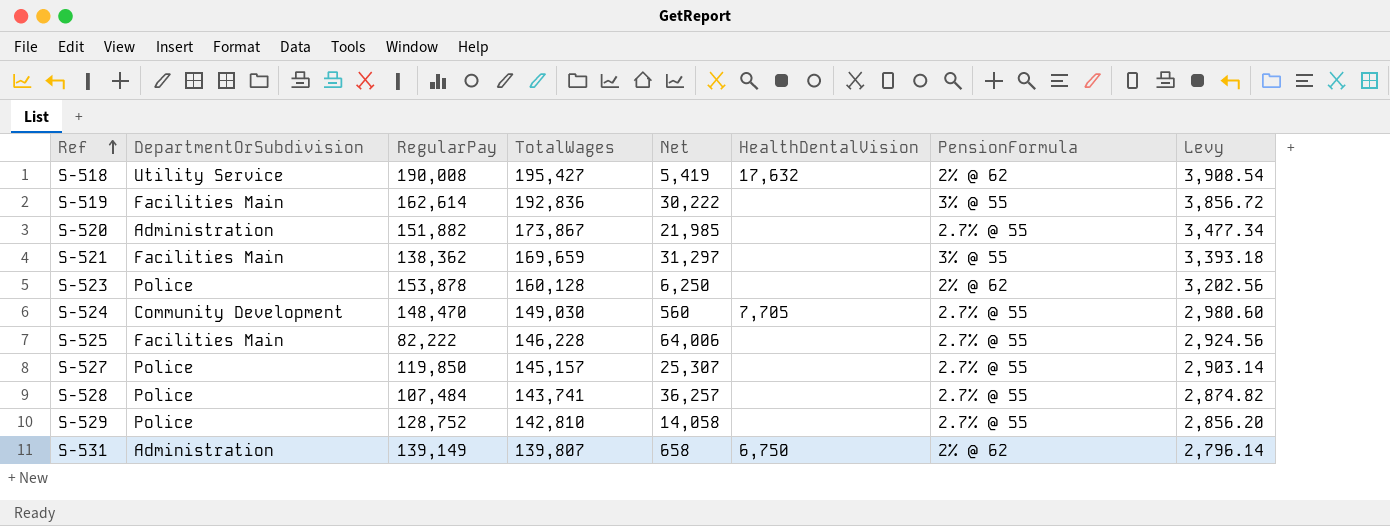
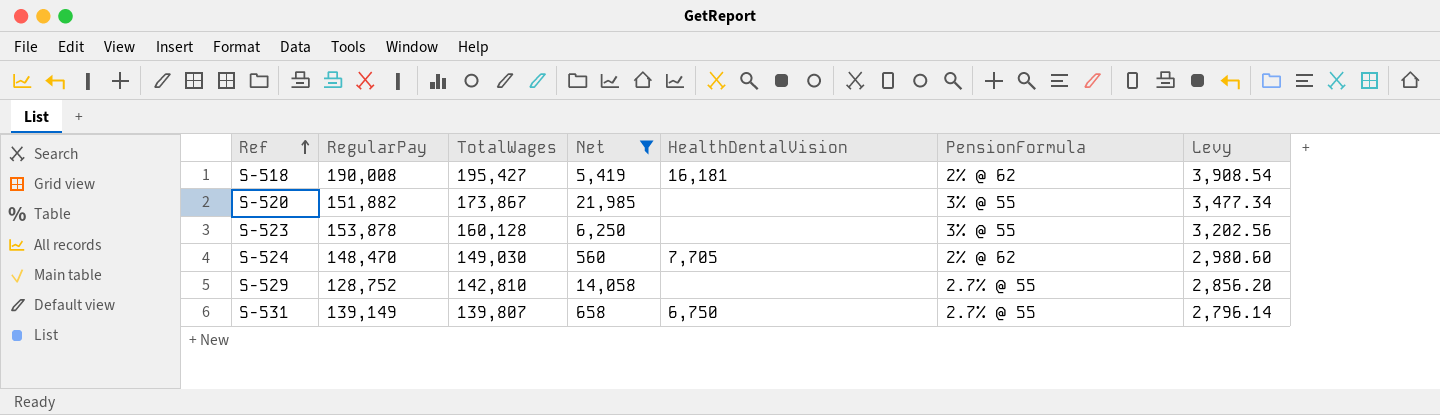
filter: none -> Net <= 21,985
column DepartmentOrSubdivision | position: 2 -> none
S-518 | HealthDentalVision: 17,632 -> 16,181
S-520 | PensionFormula: 2.7% @ 55 -> 3% @ 55
S-523 | PensionFormula: 2% @ 62 -> 3% @ 55
S-524 | PensionFormula: 2.7% @ 55 -> 2% @ 62
S-531 | PensionFormula: 2% @ 62 -> 2.7% @ 55

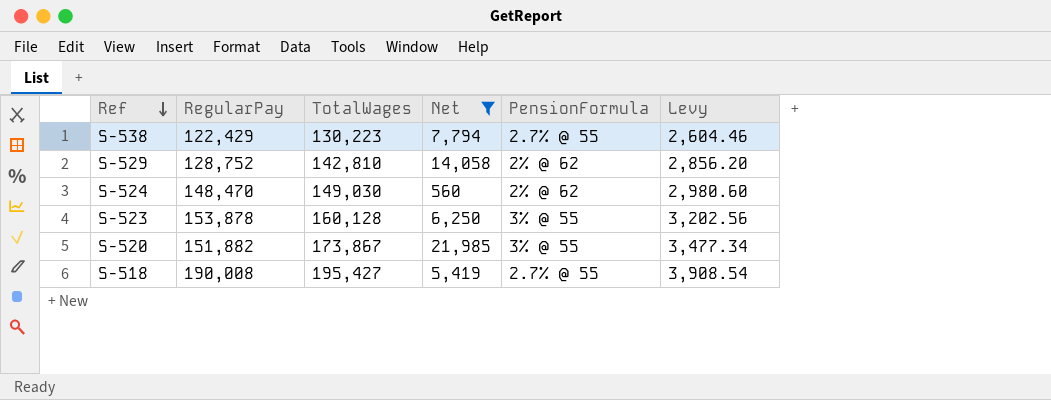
row order: Ref ascending -> Ref descending
column HealthDentalVision | position: 5 -> none
row S-531: 139,149 | 139,807 | 658 | 6,750 | 2.7% @ 55 | 2,796.14 -> none
row S-538: none -> 122,429 | 130,223 | 7,794 | 2.7% @ 55 | 2,604.46
S-529 | PensionFormula: 2.7% @ 55 -> 2% @ 62
S-518 | PensionFormula: 2% @ 62 -> 2.7% @ 55

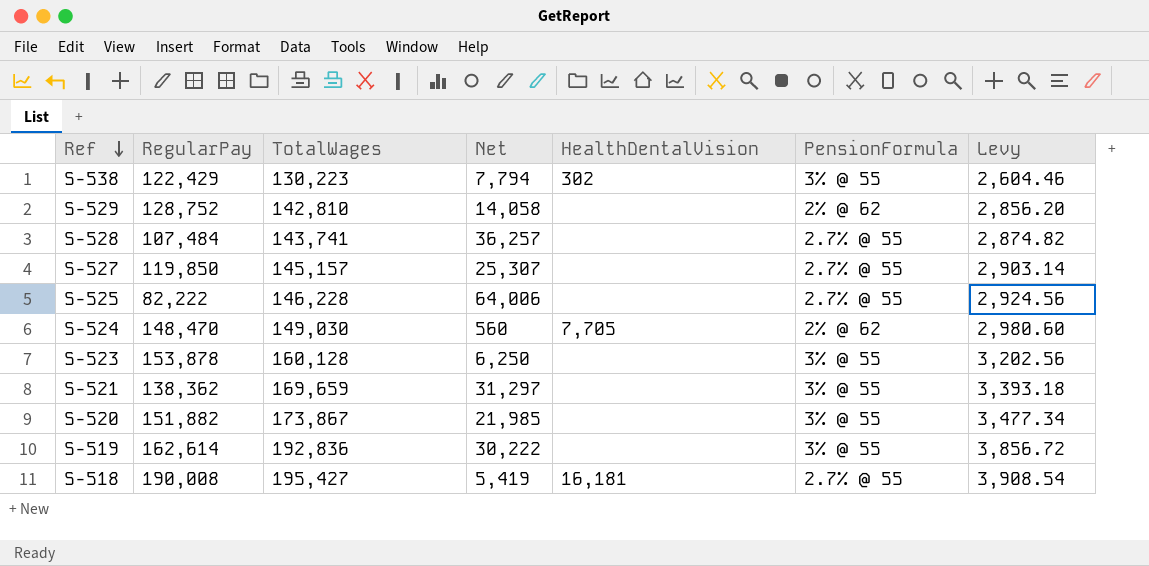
filter: Net <= 21,985 -> none
column HealthDentalVision | position: none -> 5
S-538 | PensionFormula: 2.7% @ 55 -> 3% @ 55

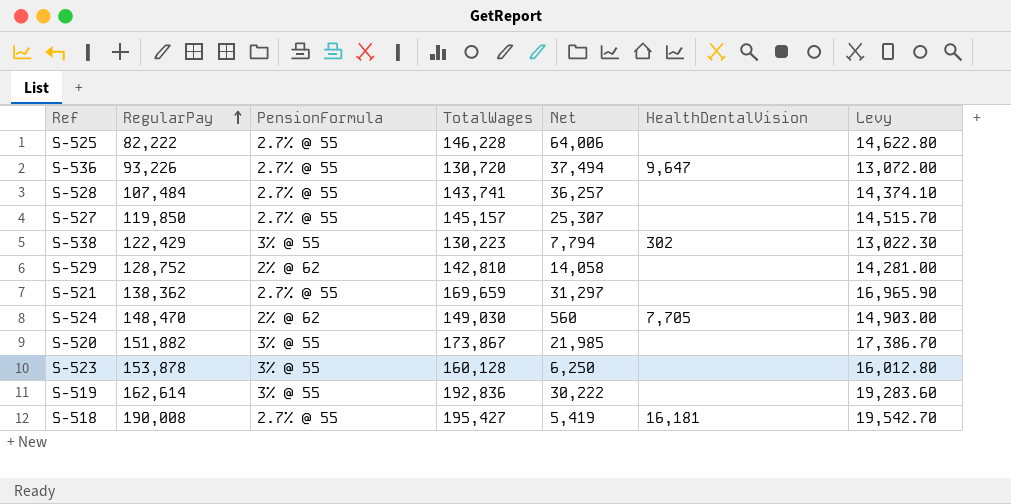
row order: Ref descending -> RegularPay ascending
column PensionFormula | position: 6 -> 3
column Levy | formula: [TotalWages] * 0.02 -> [TotalWages] * 0.1
row S-536: none -> 93,226 | 2.7% @ 55 | 130,720 | 37,494 | 9,647 | 13,072.00
S-521 | PensionFormula: 3% @ 55 -> 2.7% @ 55

